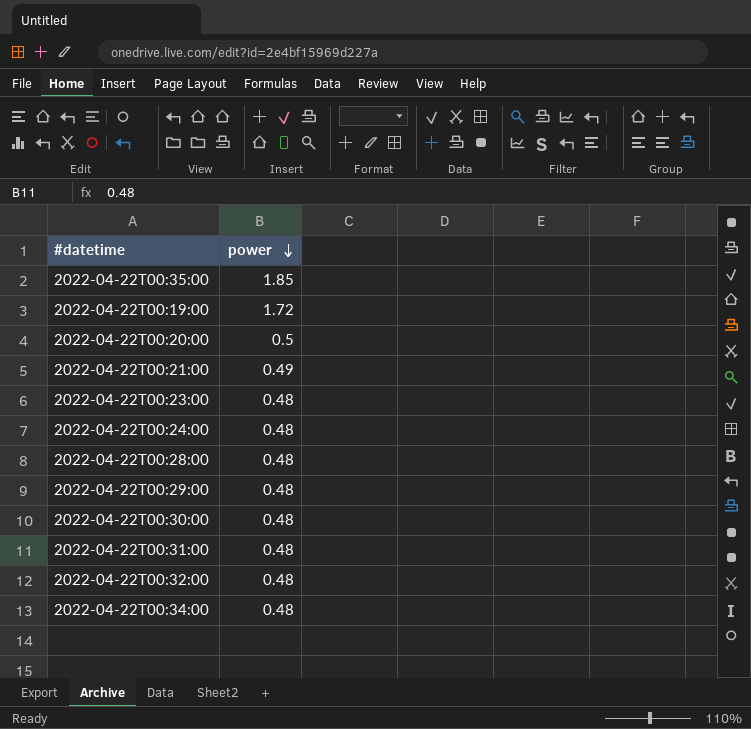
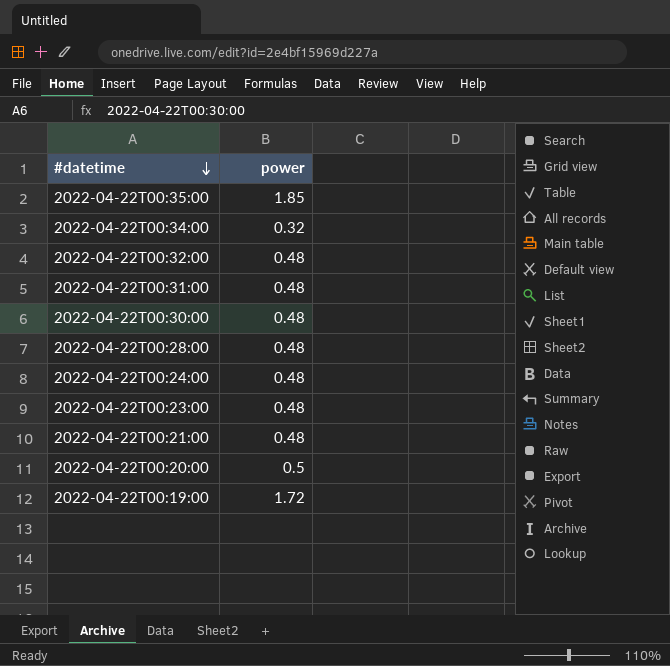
row order: power descending -> #datetime descending
row 2022-04-22T00:29:00: 0.48 -> none
2022-04-22T00:34:00 | power: 0.48 -> 0.32
2022-04-22T00:21:00 | power: 0.49 -> 0.48

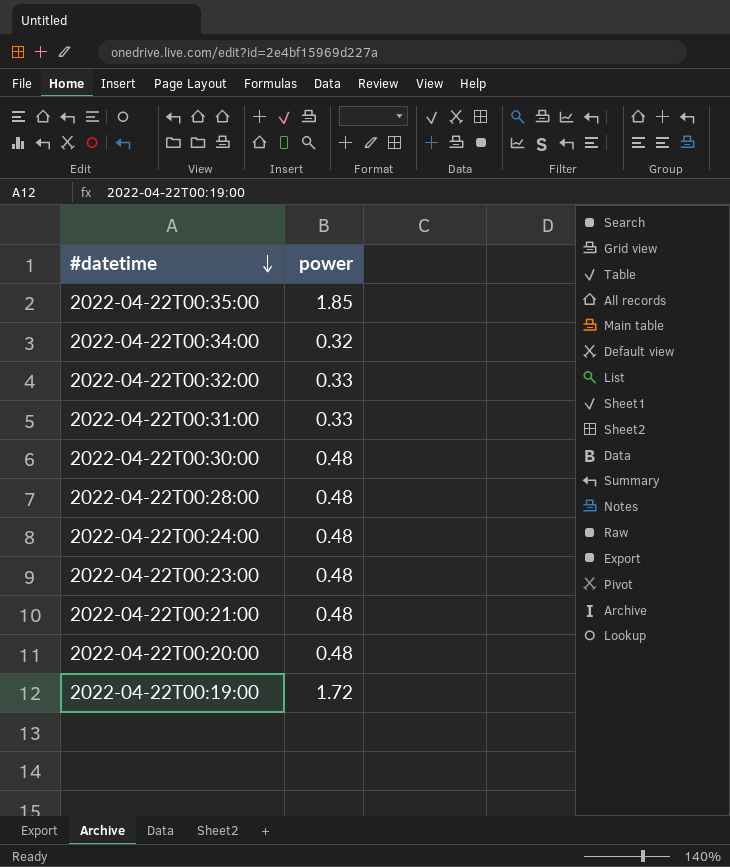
2022-04-22T00:32:00 | power: 0.48 -> 0.33
2022-04-22T00:31:00 | power: 0.48 -> 0.33
2022-04-22T00:20:00 | power: 0.5 -> 0.48

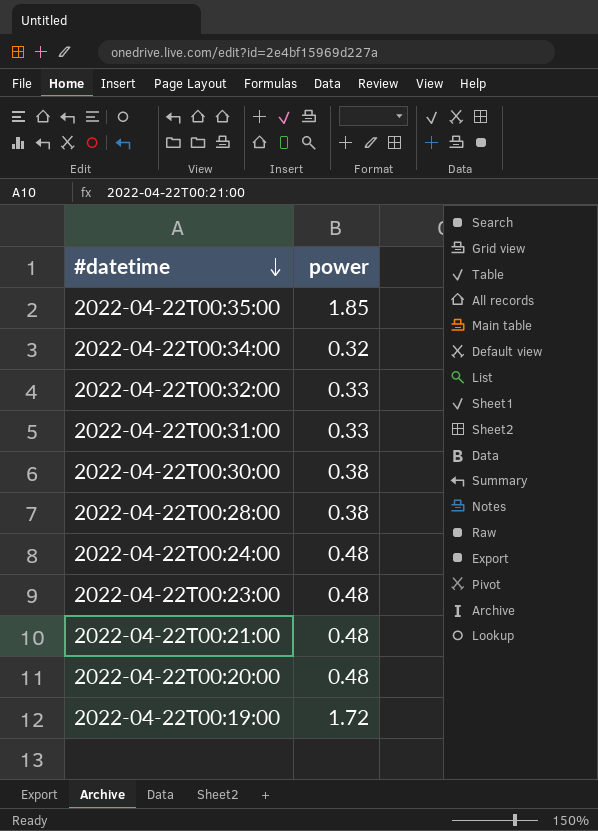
2022-04-22T00:30:00 | power: 0.48 -> 0.38
2022-04-22T00:28:00 | power: 0.48 -> 0.38

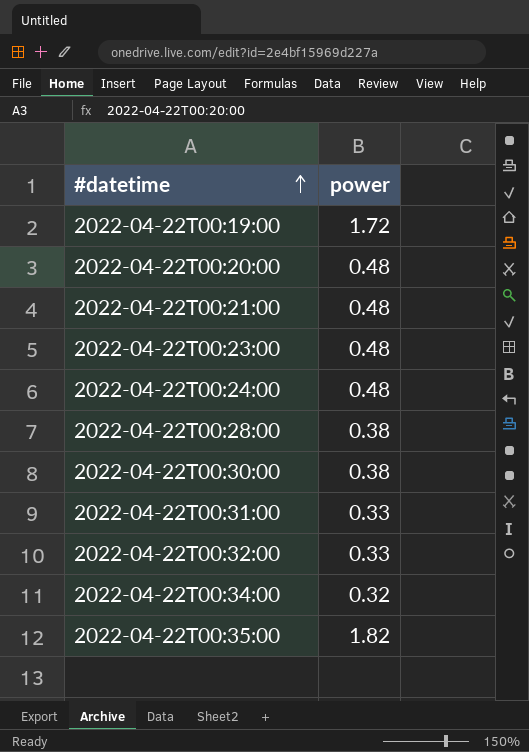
row order: #datetime descending -> #datetime ascending
2022-04-22T00:35:00 | power: 1.85 -> 1.82

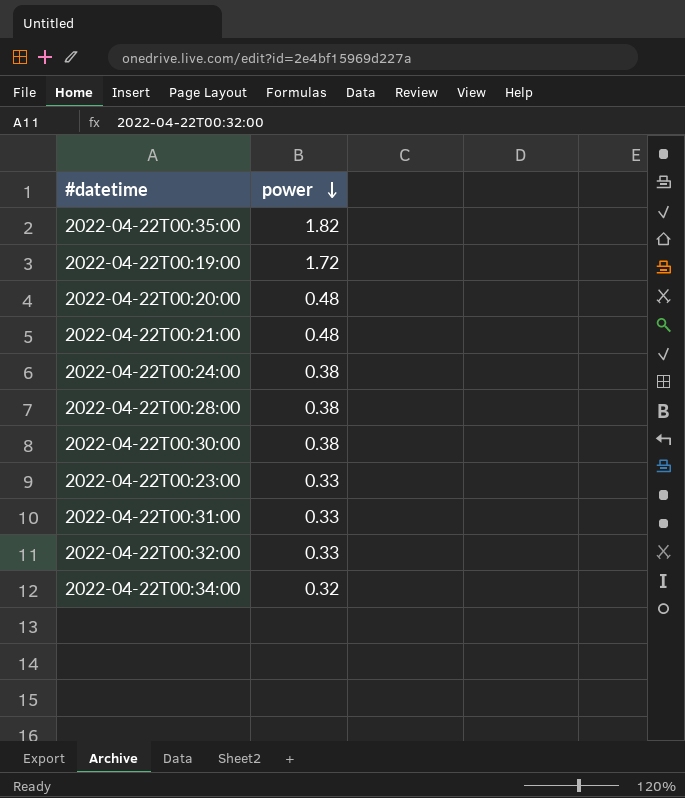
row order: #datetime ascending -> power descending
2022-04-22T00:24:00 | power: 0.48 -> 0.38
2022-04-22T00:23:00 | power: 0.48 -> 0.33

